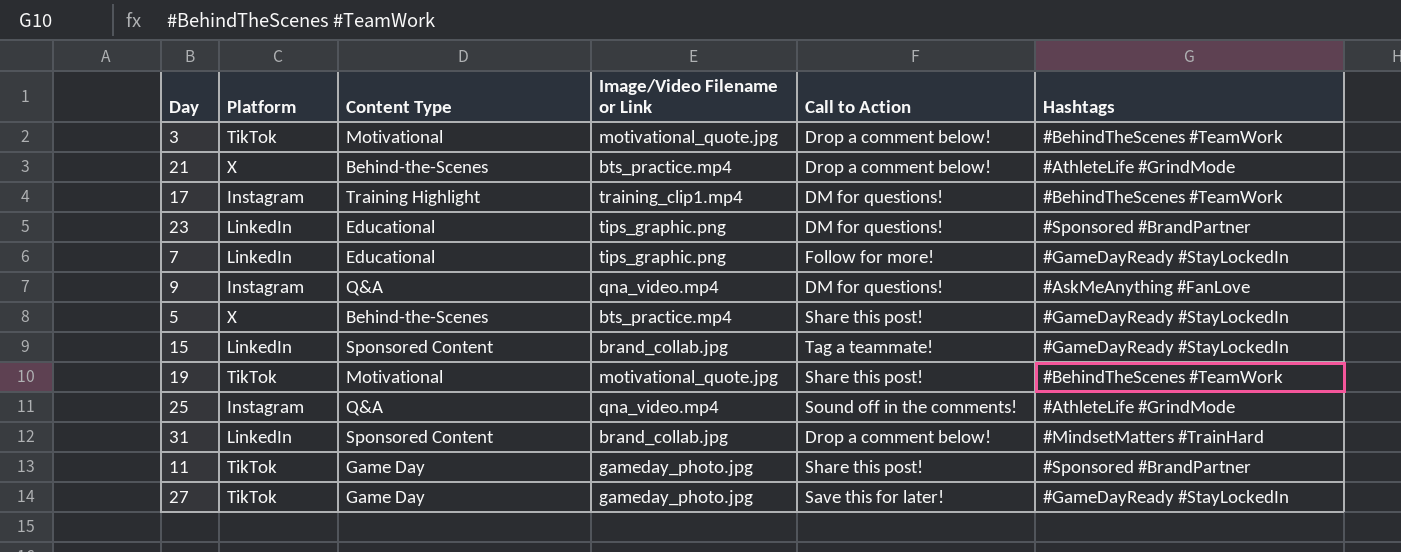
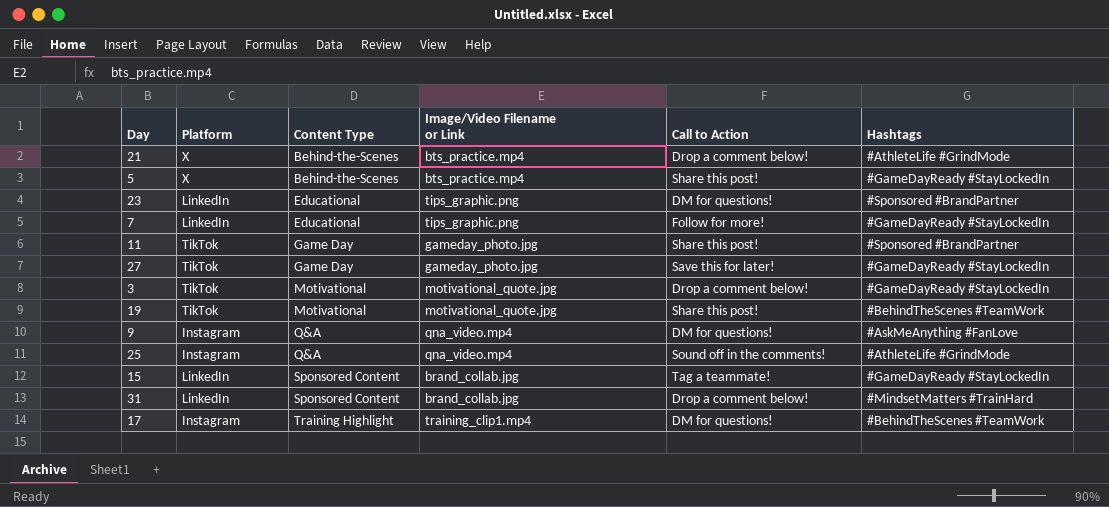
row order: none -> Content Type ascending
3 | Hashtags: #BehindTheScenes #TeamWork -> #GameDayReady #StayLockedIn

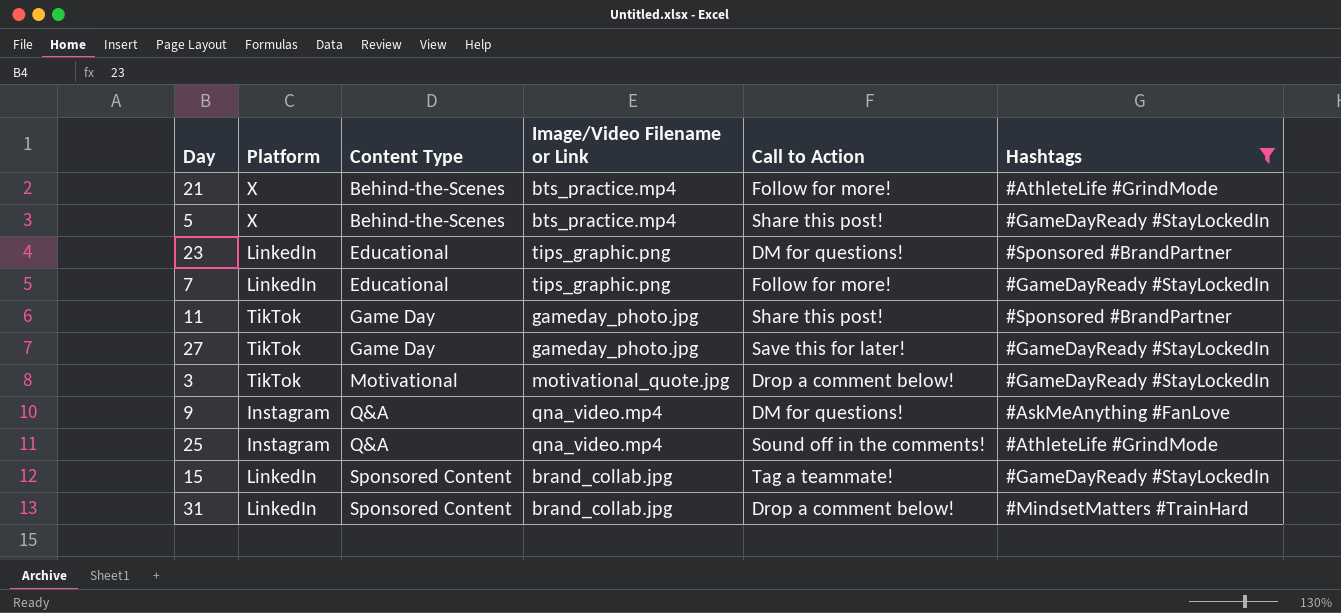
filter: none -> Hashtags != #BehindTheScenes #TeamWork
21 | Call to Action: Drop a comment below! -> Follow for more!

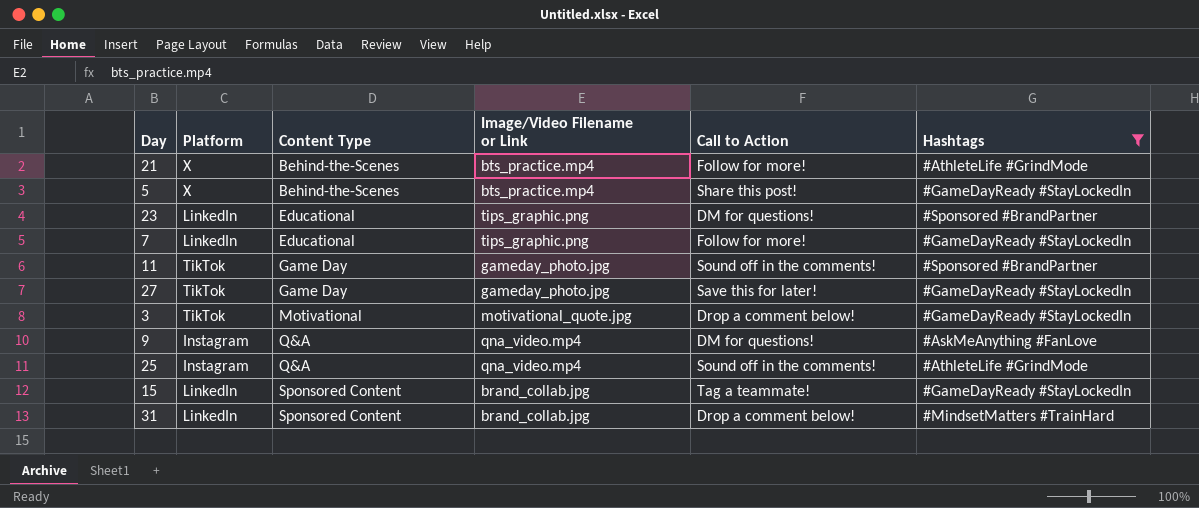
11 | Call to Action: Share this post! -> Sound off in the comments!

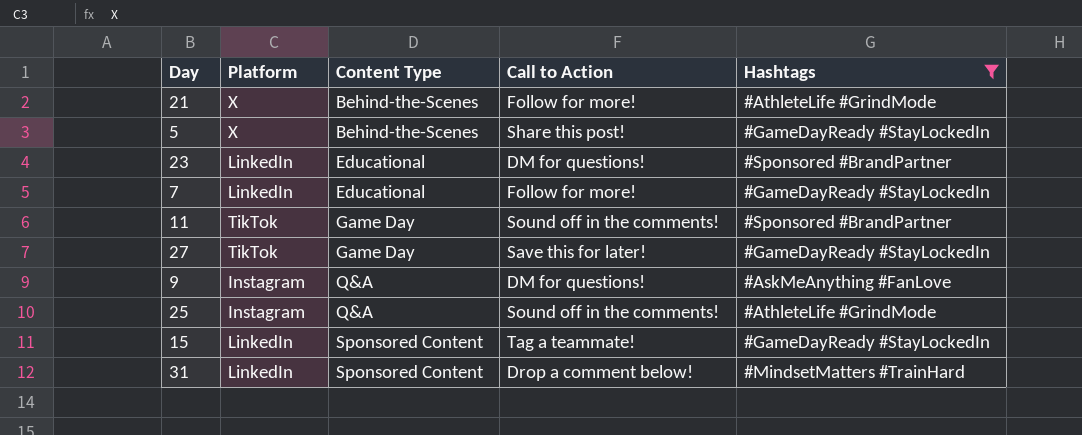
column Image/Video Filename or Link | position: 4 -> none
row 3: TikTok | Motivational | motivational_quote.jpg | Drop a comment below! | #GameDayReady #StayLockedIn -> none

